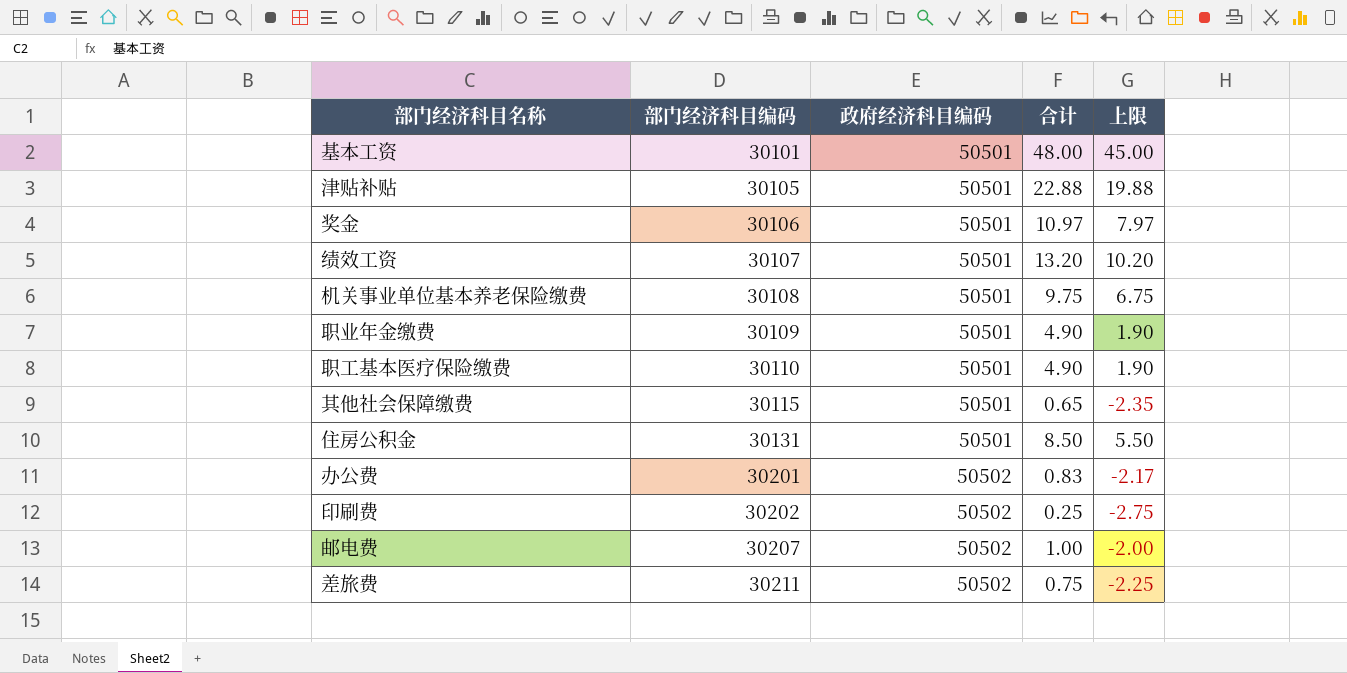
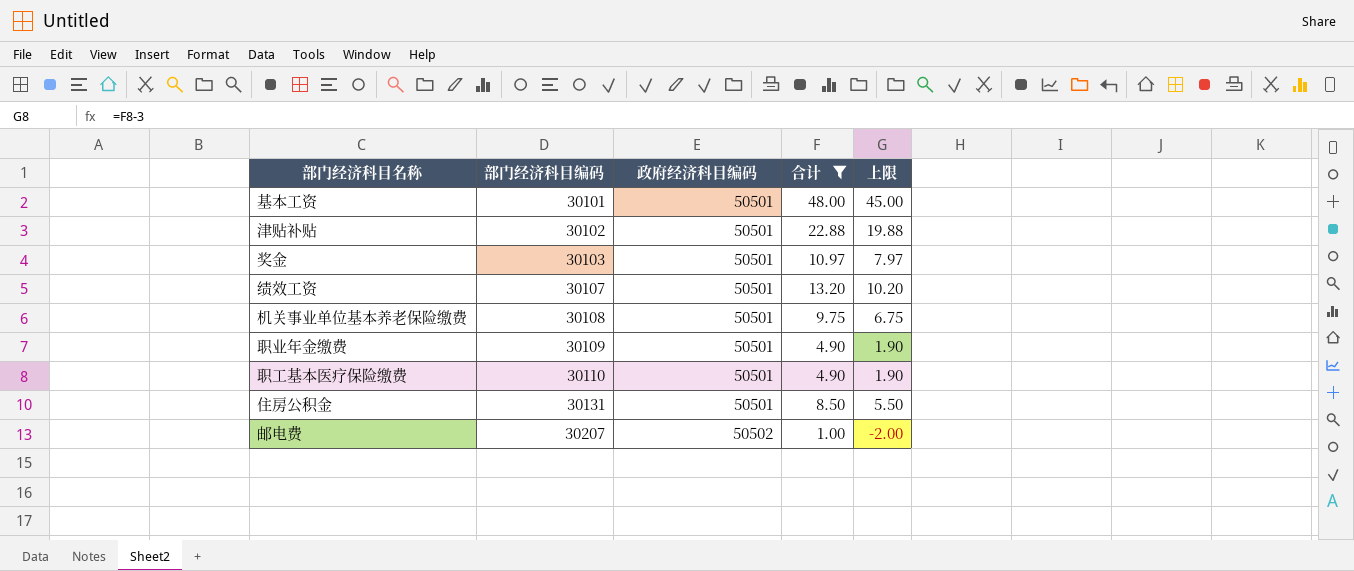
filter: none -> 合计 >= 1.00
津贴补贴 | 部门经济科目编码: 30105 -> 30102
奖金 | 部门经济科目编码: 30106 -> 30103

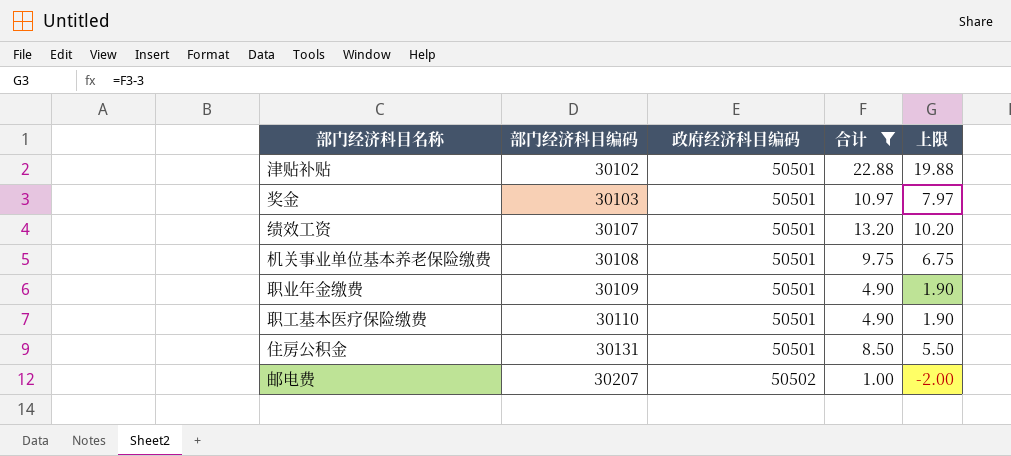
row 基本工资: 30101 | 50501 | 48.00 | 45.00 -> none

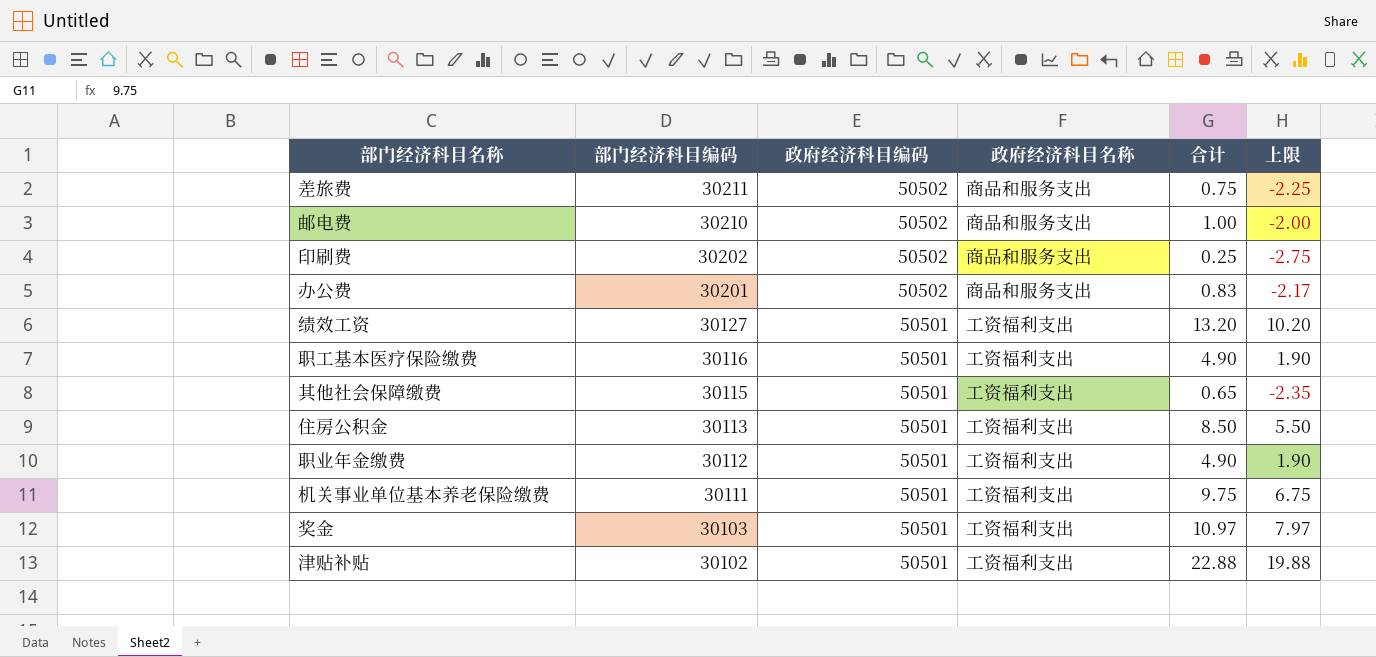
filter: 合计 >= 1.00 -> none
row order: 部门经济科目编码 ascending -> 部门经济科目编码 descending
column 政府经济科目名称 | position: none -> 4
邮电费 | 部门经济科目编码: 30207 -> 30210
绩效工资 | 部门经济科目编码: 30107 -> 30127
职工基本医疗保险缴费 | 部门经济科目编码: 30110 -> 30116
住房公积金 | 部门经济科目编码: 30131 -> 30113
职业年金缴费 | 部门经济科目编码: 30109 -> 30112
机关事业单位基本养老保险缴费 | 部门经济科目编码: 30108 -> 30111

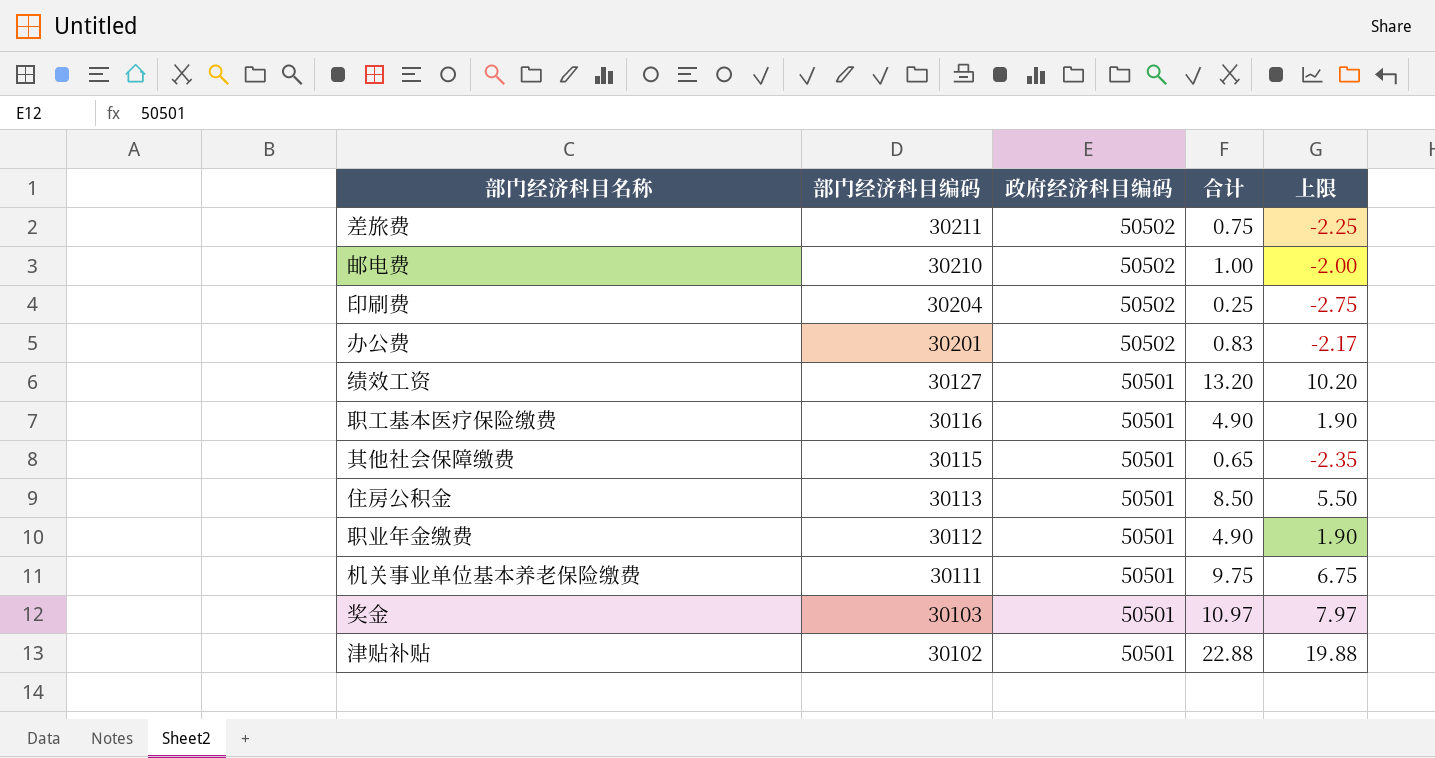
column 政府经济科目名称 | position: 4 -> none
印刷费 | 部门经济科目编码: 30202 -> 30204

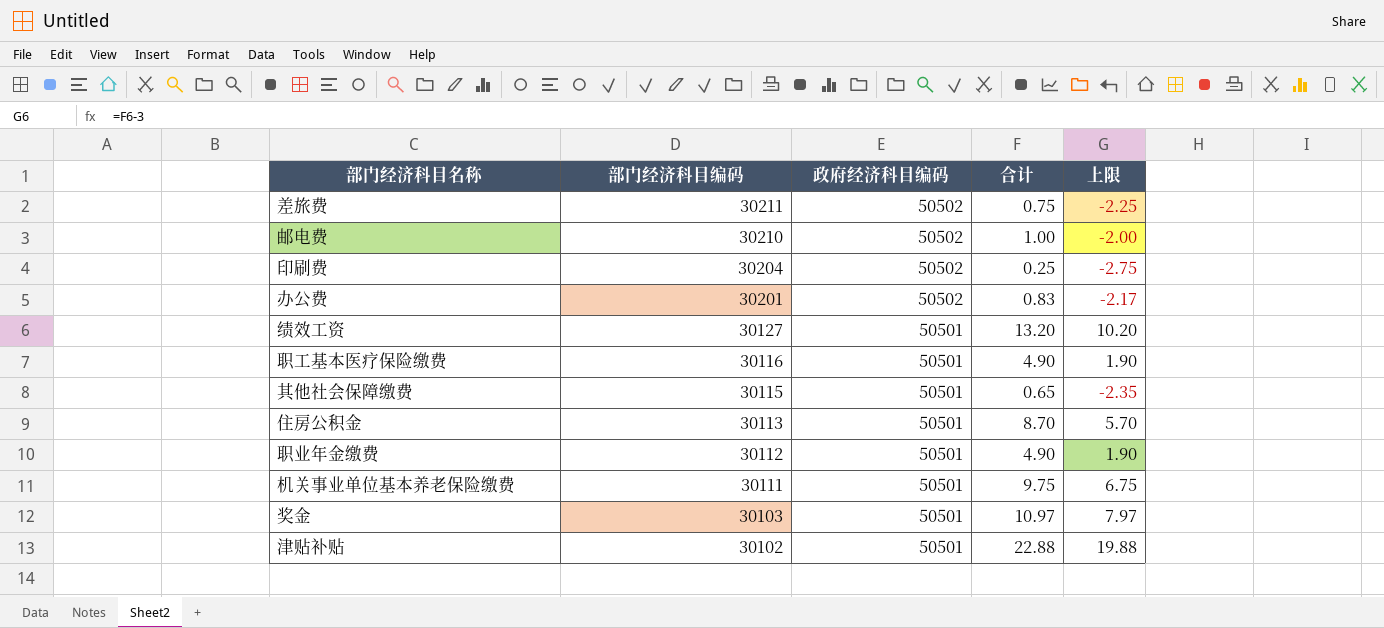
住房公积金 | 合计: 8.50 -> 8.70
住房公积金 | 上限: 5.50 -> 5.70

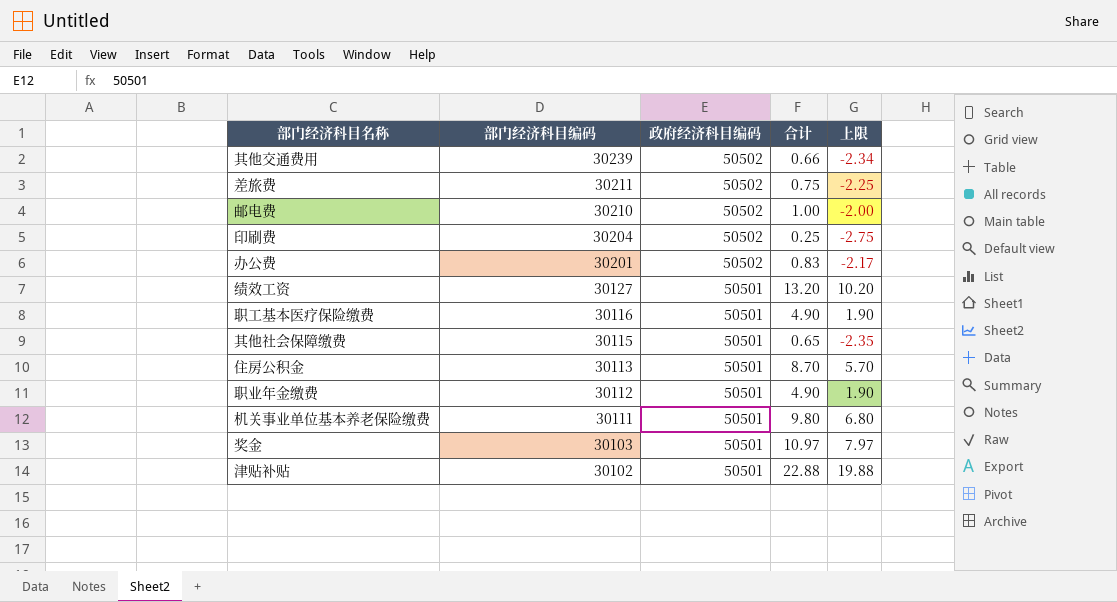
row 其他交通费用: none -> 30239 | 50502 | 0.66 | -2.34
机关事业单位基本养老保险缴费 | 合计: 9.75 -> 9.80
机关事业单位基本养老保险缴费 | 上限: 6.75 -> 6.80

